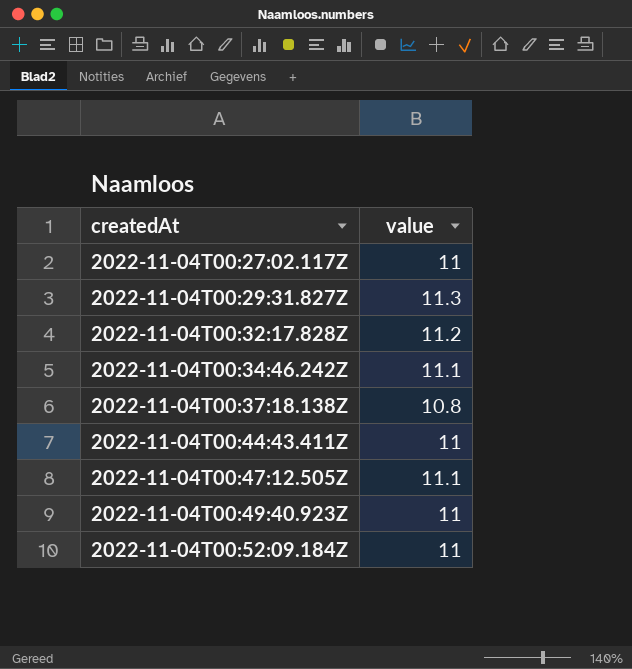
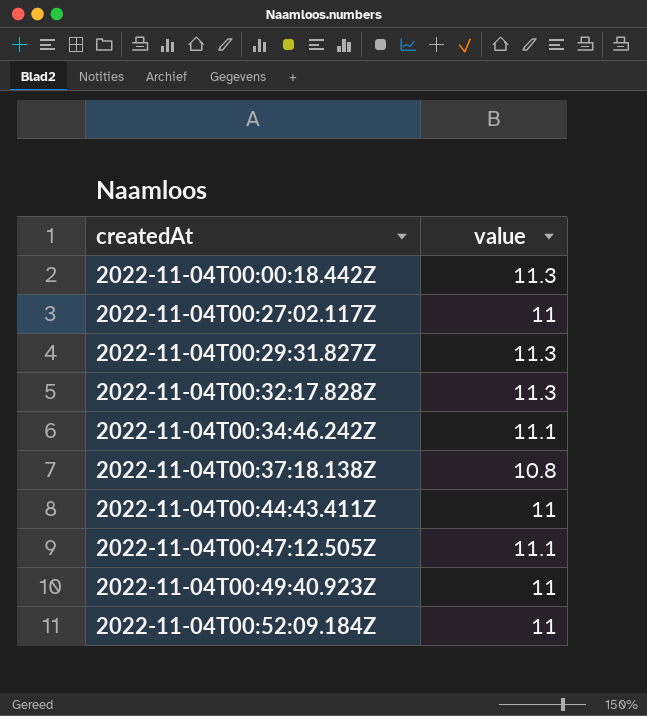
row 2022-11-04T00:00:18.442Z: none -> 11.3
2022-11-04T00:32:17.828Z | value: 11.2 -> 11.3

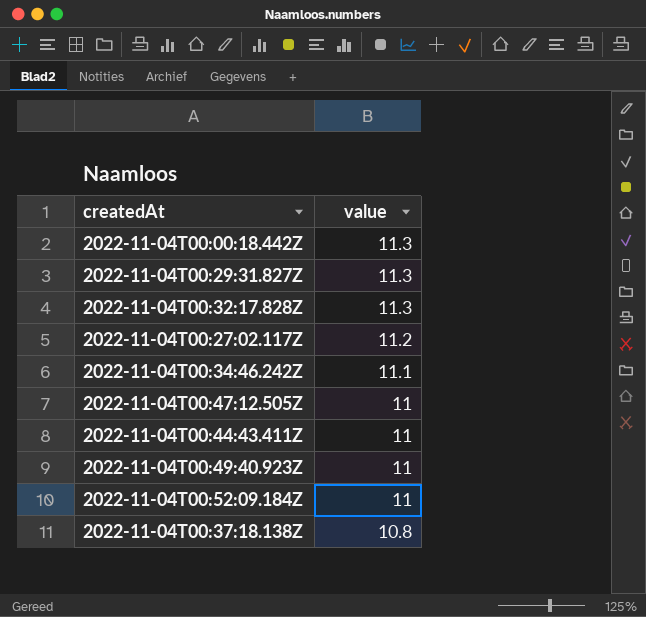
row order: createdAt ascending -> value descending
2022-11-04T00:27:02.117Z | value: 11 -> 11.2
2022-11-04T00:47:12.505Z | value: 11.1 -> 11

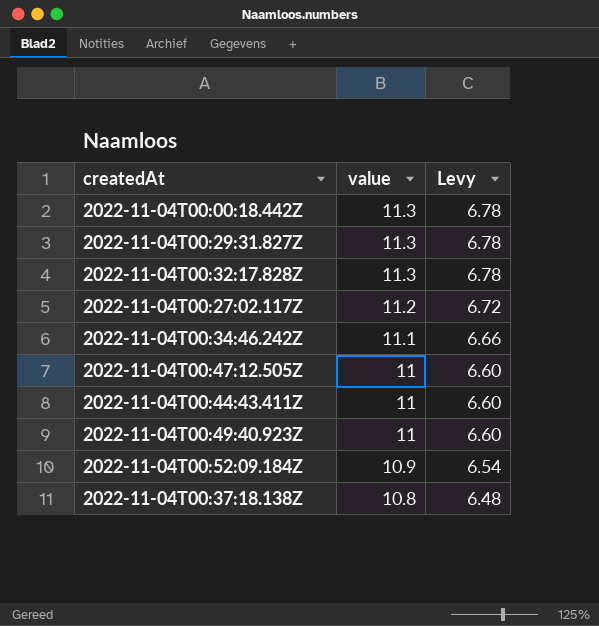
column Levy | formula: none -> [value] * 0.6
2022-11-04T00:52:09.184Z | value: 11 -> 10.9

